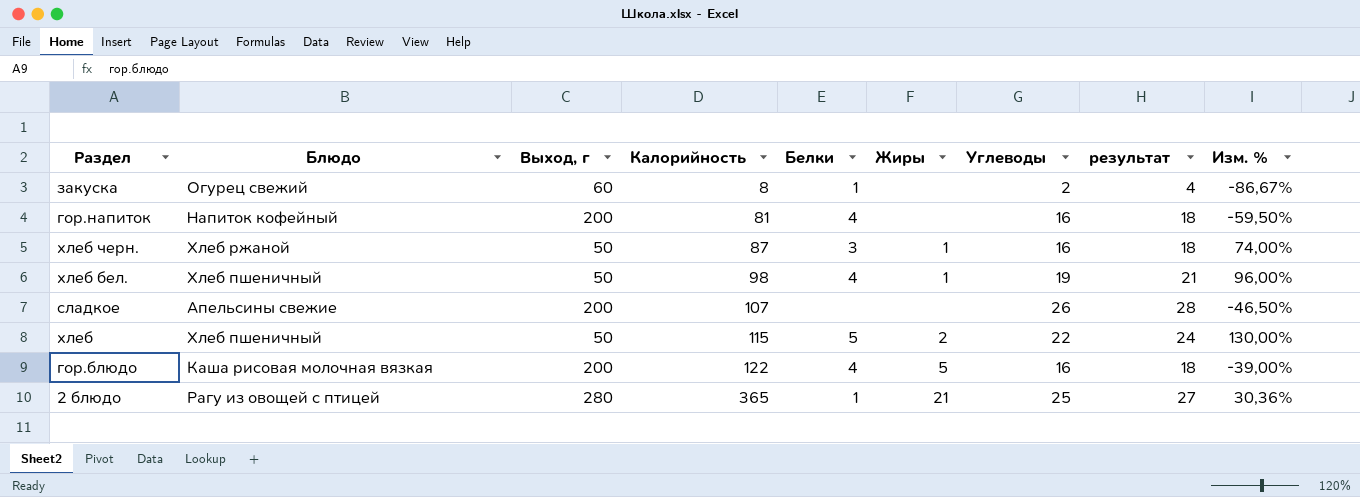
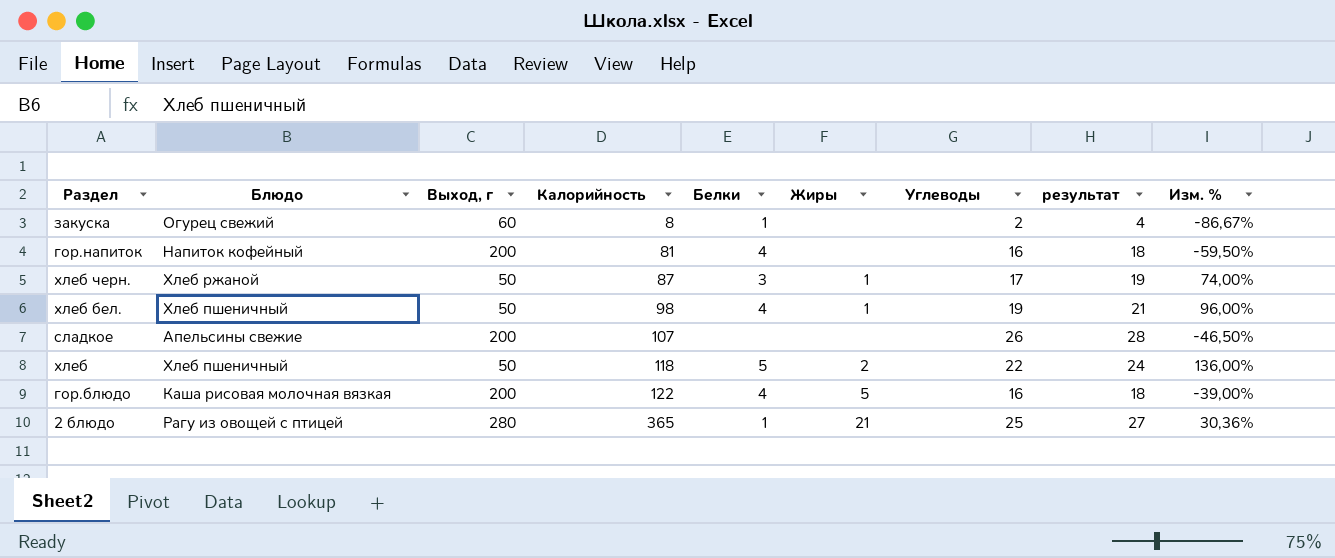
хлеб черн. | Углеводы: 16 -> 17
хлеб черн. | результат: 18 -> 19
хлеб | Калорийность: 115 -> 118
хлеб | Изм. %: 130,00% -> 136,00%

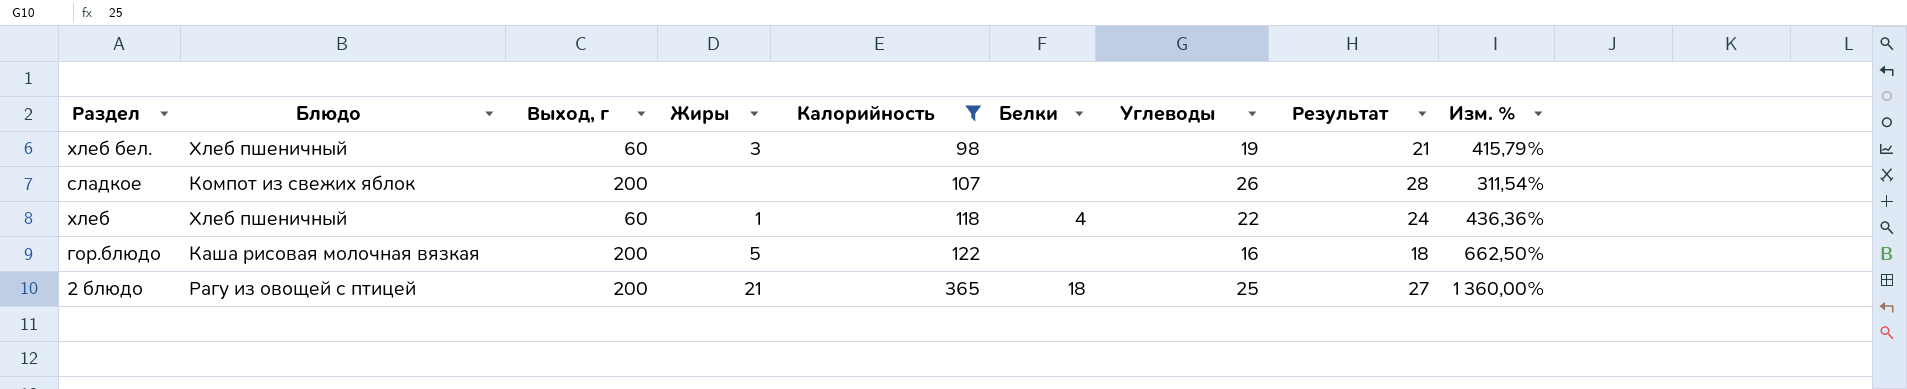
filter: none -> Калорийность >= 98
column Жиры | position: 6 -> 4
column name: результат -> Результат
column Изм. % | formula: ([Калорийность] - [Выход, г]) / [Выход, г] -> ([Калорийность] - [Углеводы]) / [Углеводы]
хлеб бел. | Выход, г: 50 -> 60
хлеб бел. | Жиры: 1 -> 3
хлеб бел. | Белки: 4 -> none
сладкое | Блюдо: Апельсины свежие -> Компот из свежих яблок
хлеб | Выход, г: 50 -> 60
хлеб | Жиры: 2 -> 1
хлеб | Белки: 5 -> 4
гор.блюдо | Белки: 4 -> none
2 блюдо | Выход, г: 280 -> 200
2 блюдо | Белки: 1 -> 18

